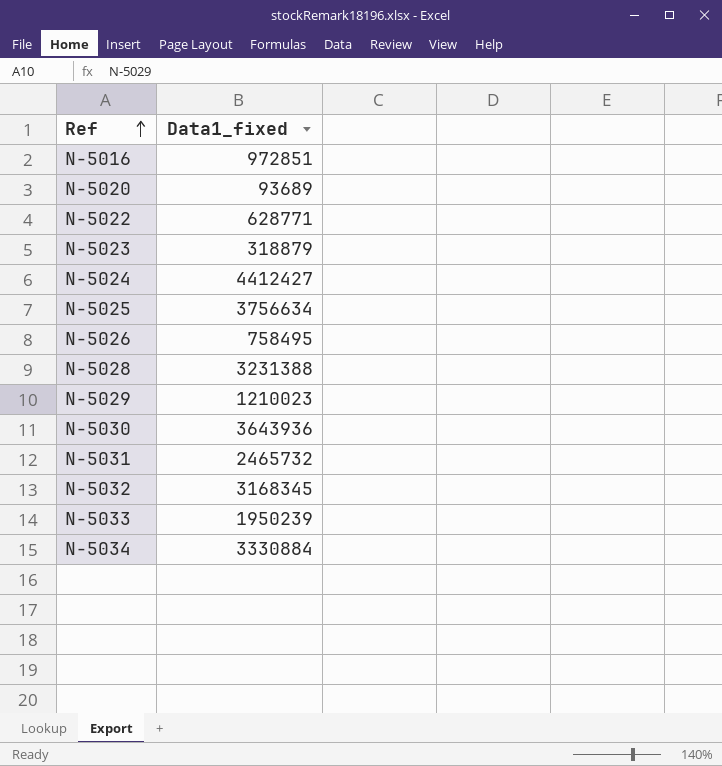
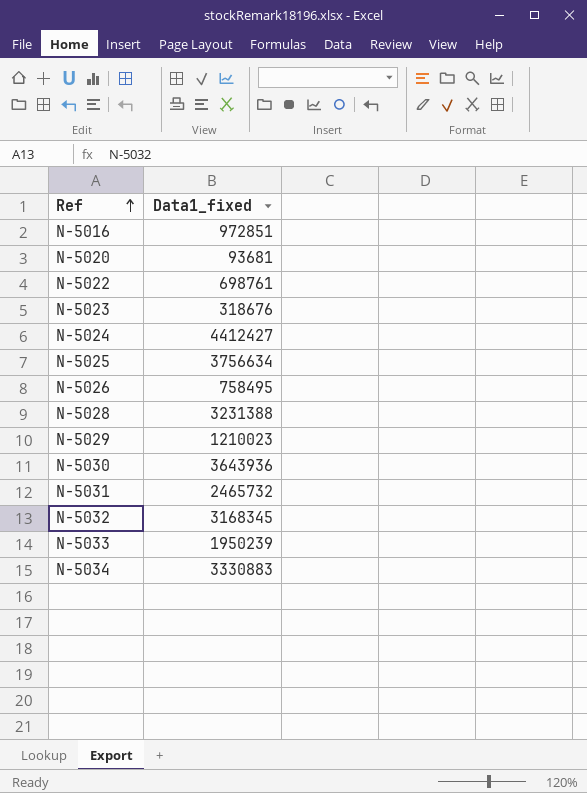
N-5020 | Data1_fixed: 93689 -> 93681
N-5022 | Data1_fixed: 628771 -> 698761
N-5023 | Data1_fixed: 318879 -> 318676
N-5034 | Data1_fixed: 3330884 -> 3330883

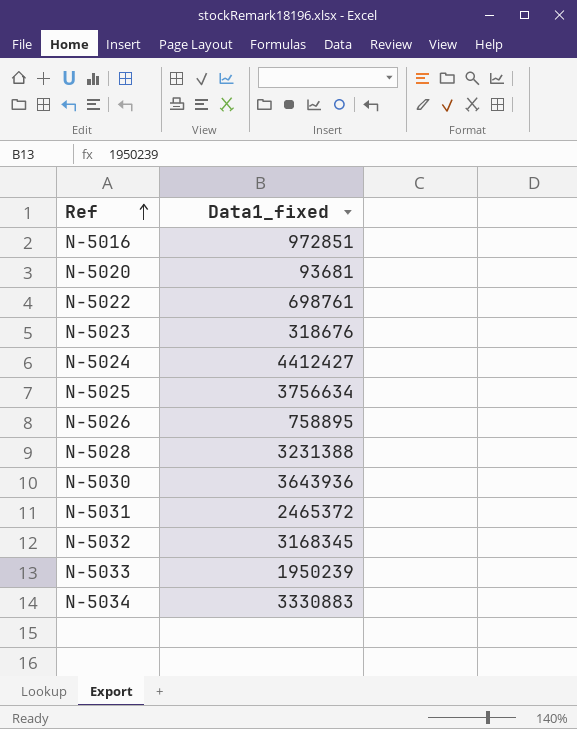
row N-5029: 1210023 -> none
N-5026 | Data1_fixed: 758495 -> 758895
N-5031 | Data1_fixed: 2465732 -> 2465372

